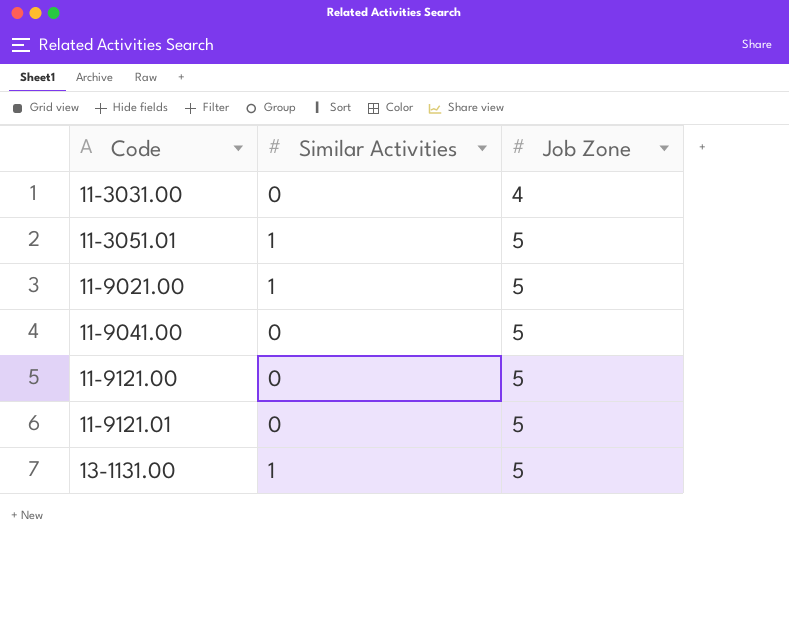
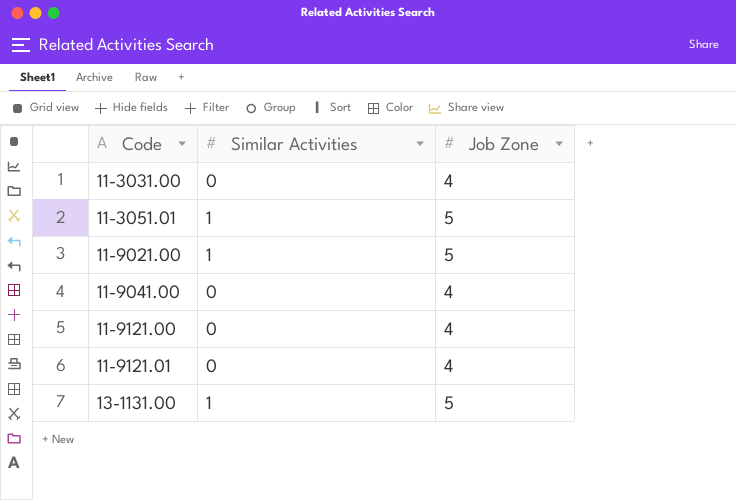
11-9041.00 | Job Zone: 5 -> 4
11-9121.00 | Job Zone: 5 -> 4
11-9121.01 | Job Zone: 5 -> 4

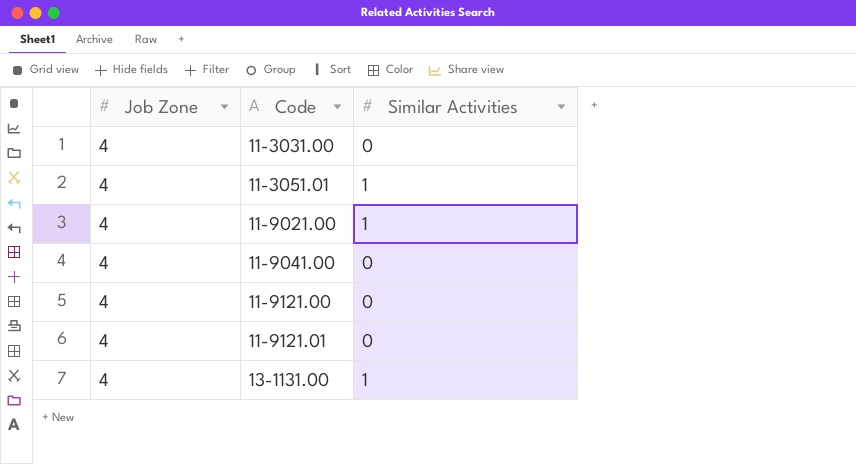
column Job Zone | position: 3 -> 1
11-3051.01 | Job Zone: 5 -> 4
11-9021.00 | Job Zone: 5 -> 4
13-1131.00 | Job Zone: 5 -> 4

